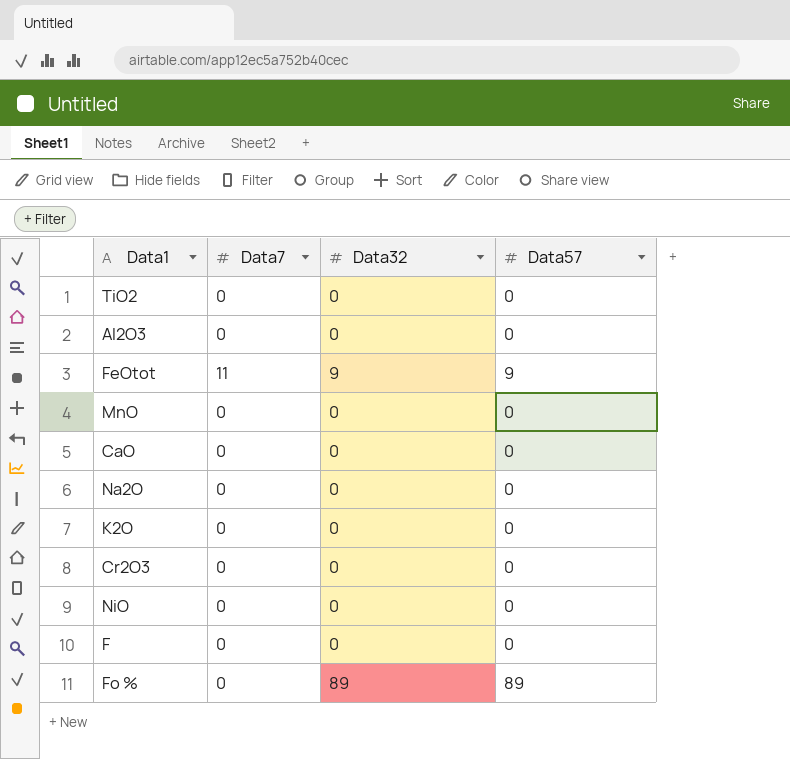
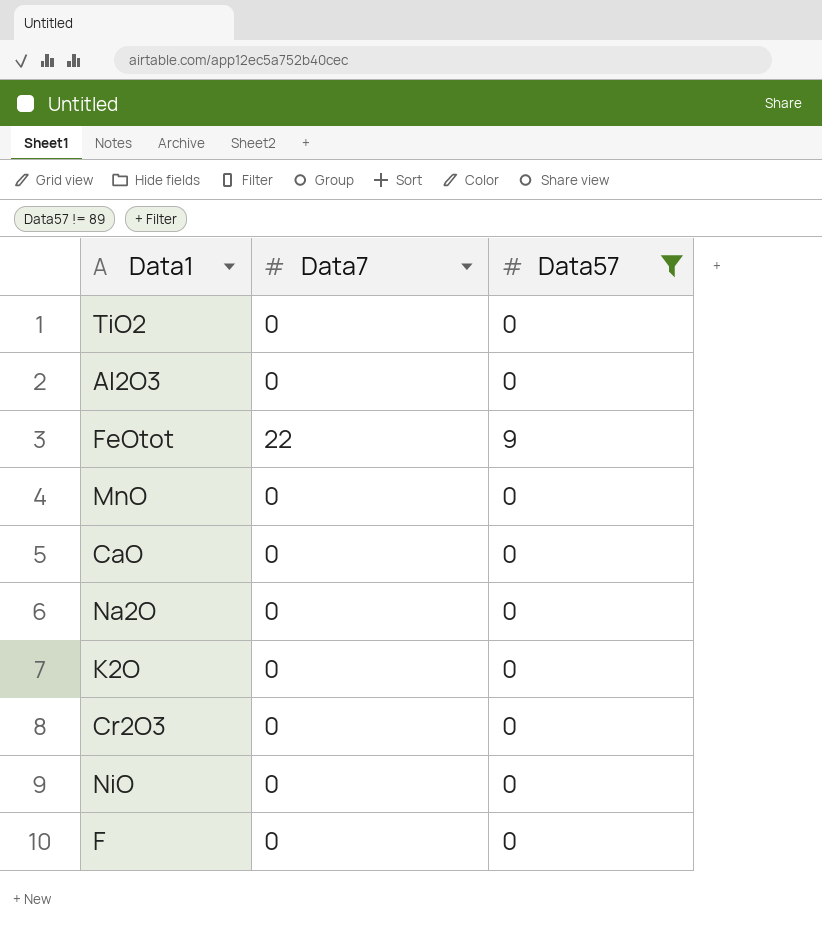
filter: none -> Data57 != 89
column Data32 | position: 3 -> none
FeOtot | Data7: 11 -> 22

